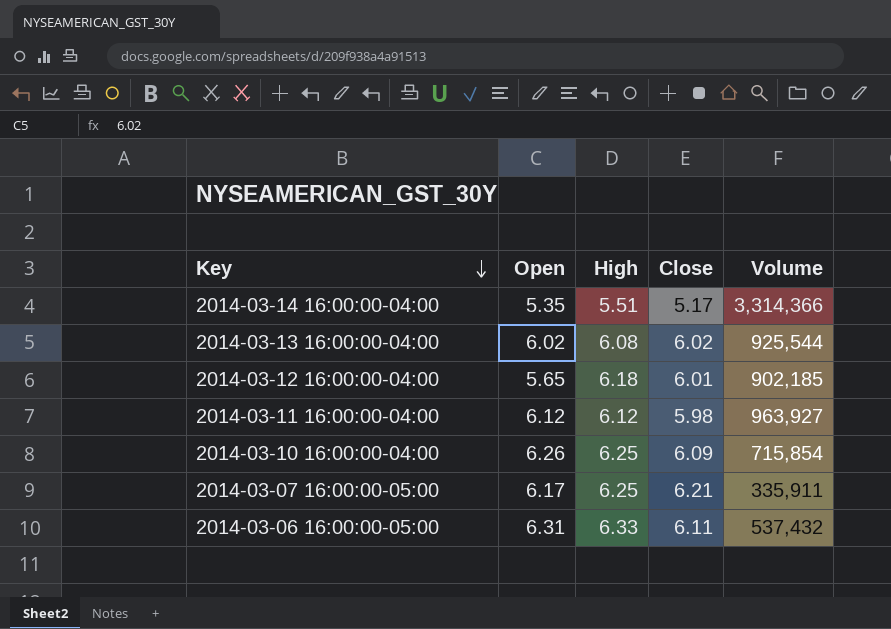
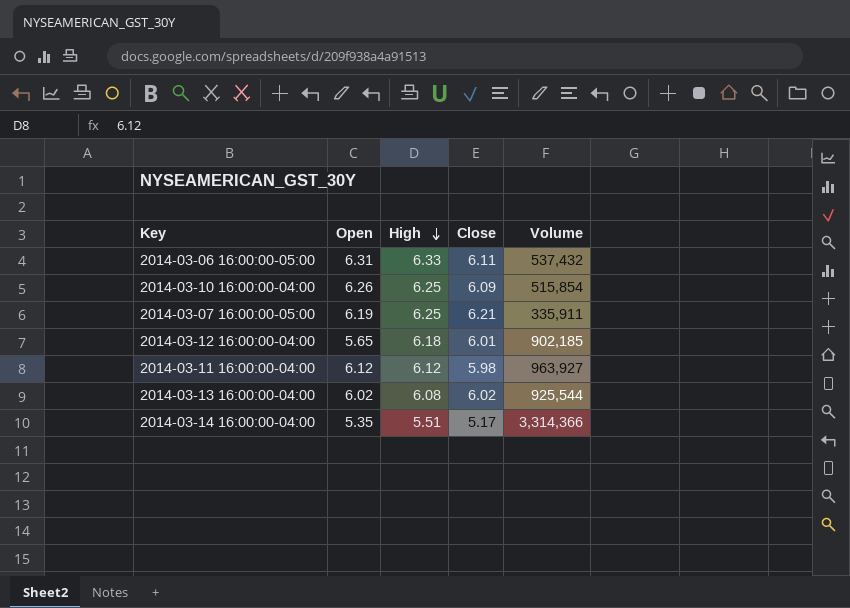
row order: Key descending -> High descending
2014-03-10 16:00:00-04:00 | Volume: 715,854 -> 515,854
2014-03-07 16:00:00-05:00 | Open: 6.17 -> 6.19

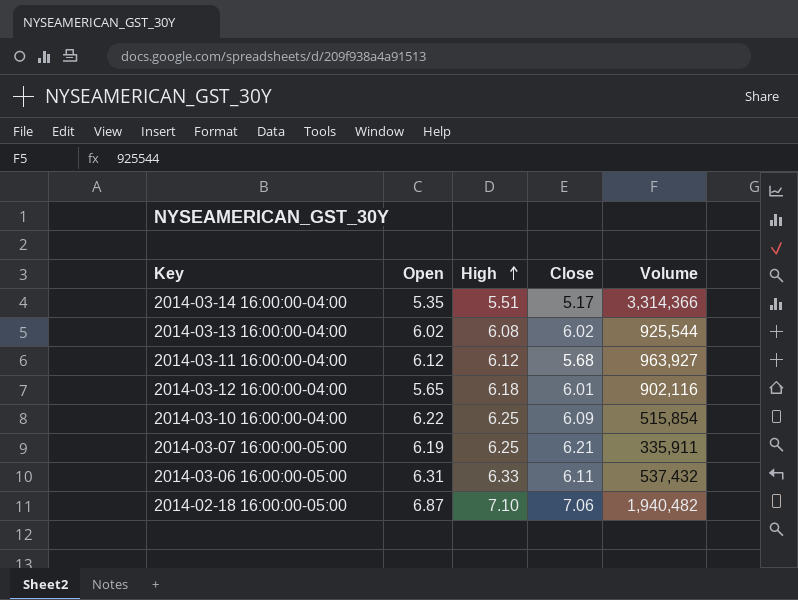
row order: High descending -> High ascending
2014-03-11 16:00:00-04:00 | Close: 5.98 -> 5.68
2014-03-12 16:00:00-04:00 | Volume: 902,185 -> 902,116
2014-03-10 16:00:00-04:00 | Open: 6.26 -> 6.22
row 2014-02-18 16:00:00-05:00: none -> 6.87 | 7.10 | 7.06 | 1,940,482

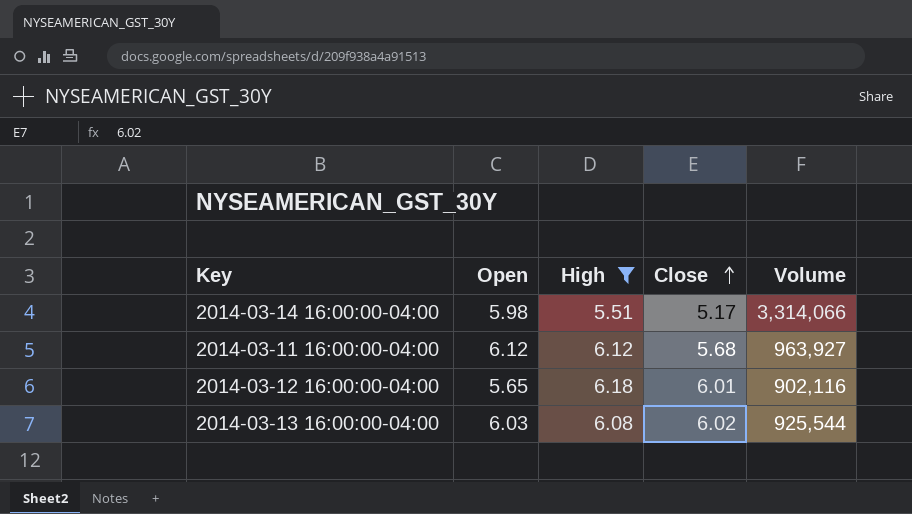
filter: none -> High <= 6.18
row order: High ascending -> Close ascending
2014-03-14 16:00:00-04:00 | Open: 5.35 -> 5.98
2014-03-14 16:00:00-04:00 | Volume: 3,314,366 -> 3,314,066
2014-03-13 16:00:00-04:00 | Open: 6.02 -> 6.03

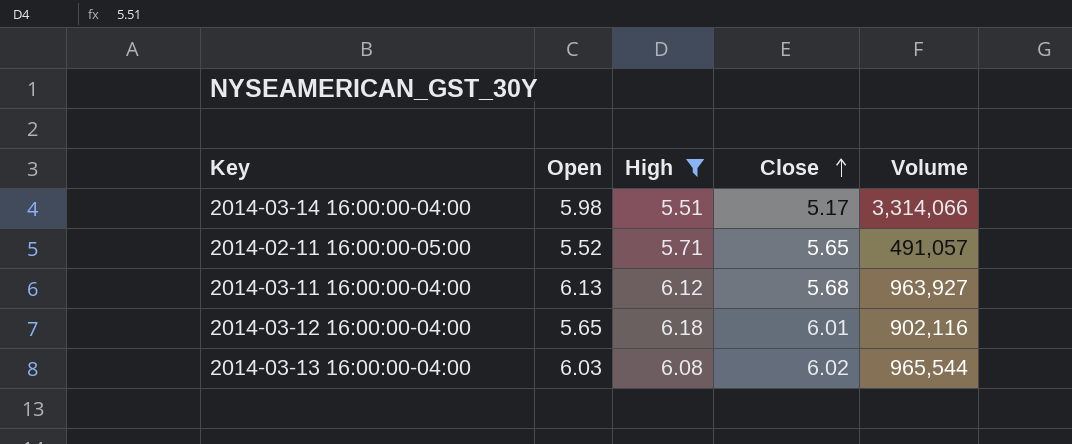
row 2014-02-11 16:00:00-05:00: none -> 5.52 | 5.71 | 5.65 | 491,057
2014-03-11 16:00:00-04:00 | Open: 6.12 -> 6.13
2014-03-13 16:00:00-04:00 | Volume: 925,544 -> 965,544

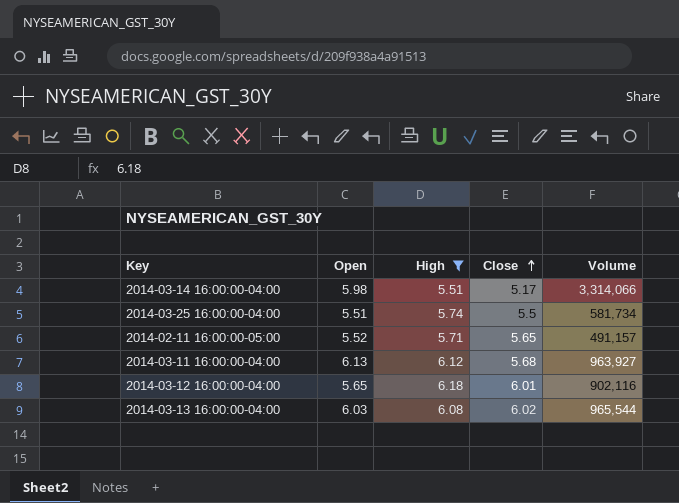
row 2014-03-25 16:00:00-04:00: none -> 5.51 | 5.74 | 5.5 | 581,734
2014-02-11 16:00:00-05:00 | Volume: 491,057 -> 491,157

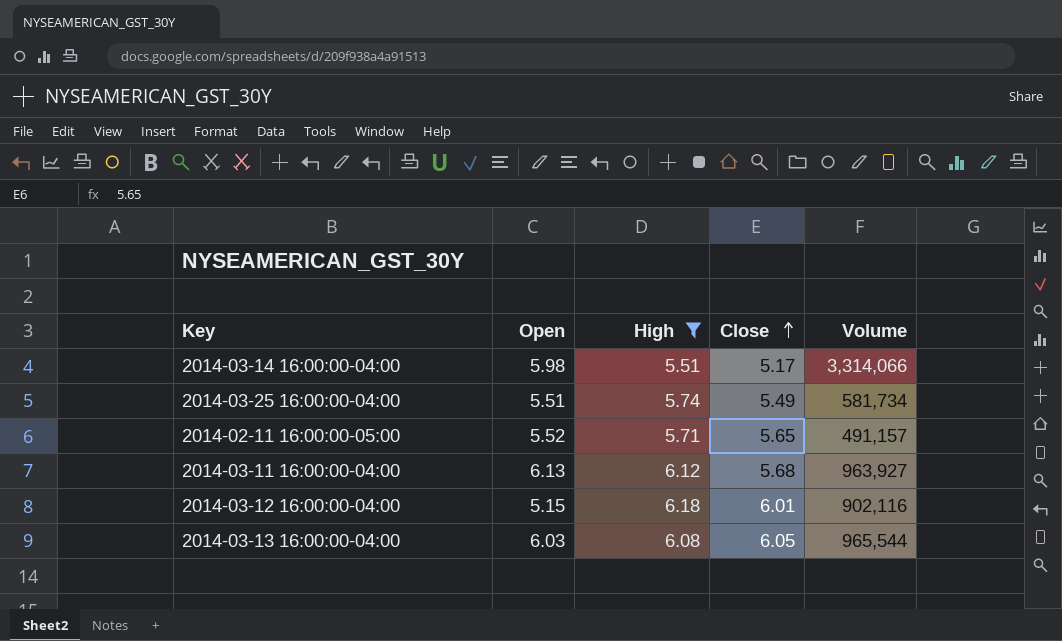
2014-03-25 16:00:00-04:00 | Close: 5.5 -> 5.49
2014-03-12 16:00:00-04:00 | Open: 5.65 -> 5.15
2014-03-13 16:00:00-04:00 | Close: 6.02 -> 6.05

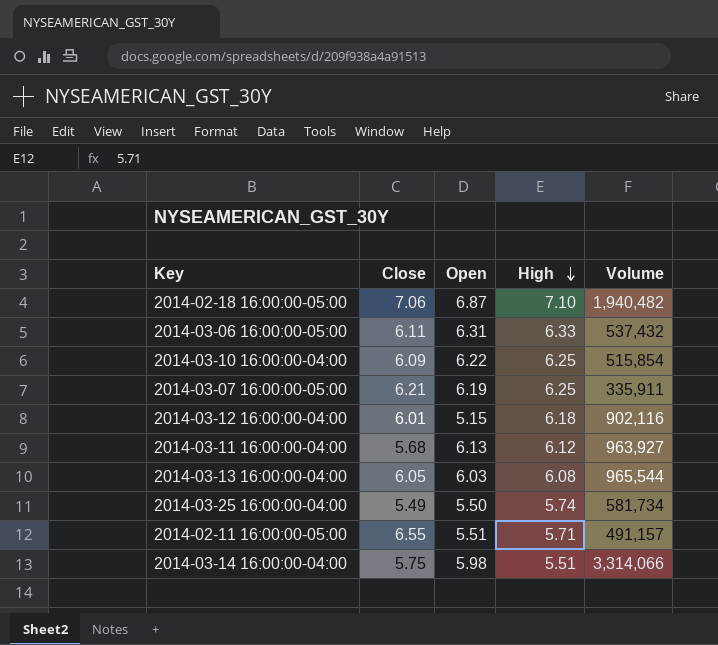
filter: High <= 6.18 -> none
row order: Close ascending -> High descending
column Close | position: 4 -> 2
2014-03-25 16:00:00-04:00 | Open: 5.51 -> 5.50
2014-02-11 16:00:00-05:00 | Close: 5.65 -> 6.55
2014-02-11 16:00:00-05:00 | Open: 5.52 -> 5.51
2014-03-14 16:00:00-04:00 | Close: 5.17 -> 5.75

